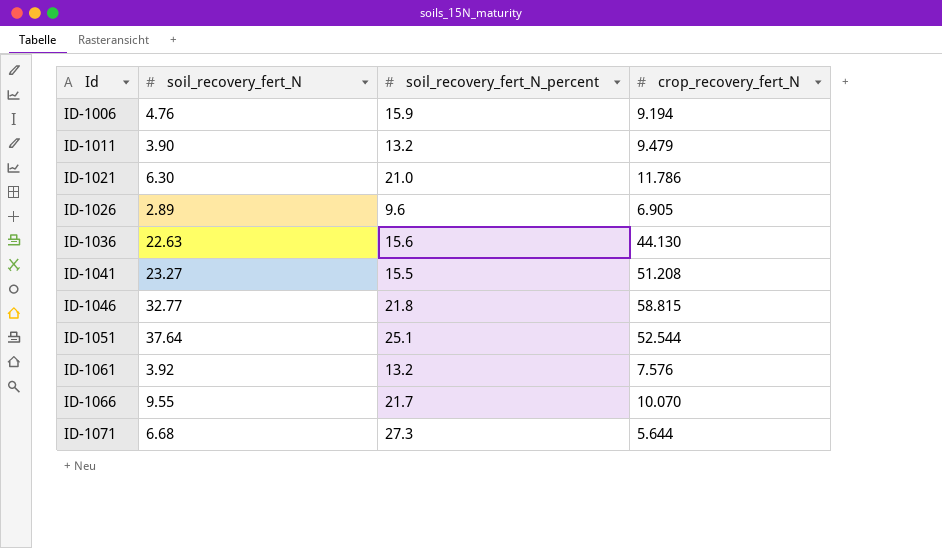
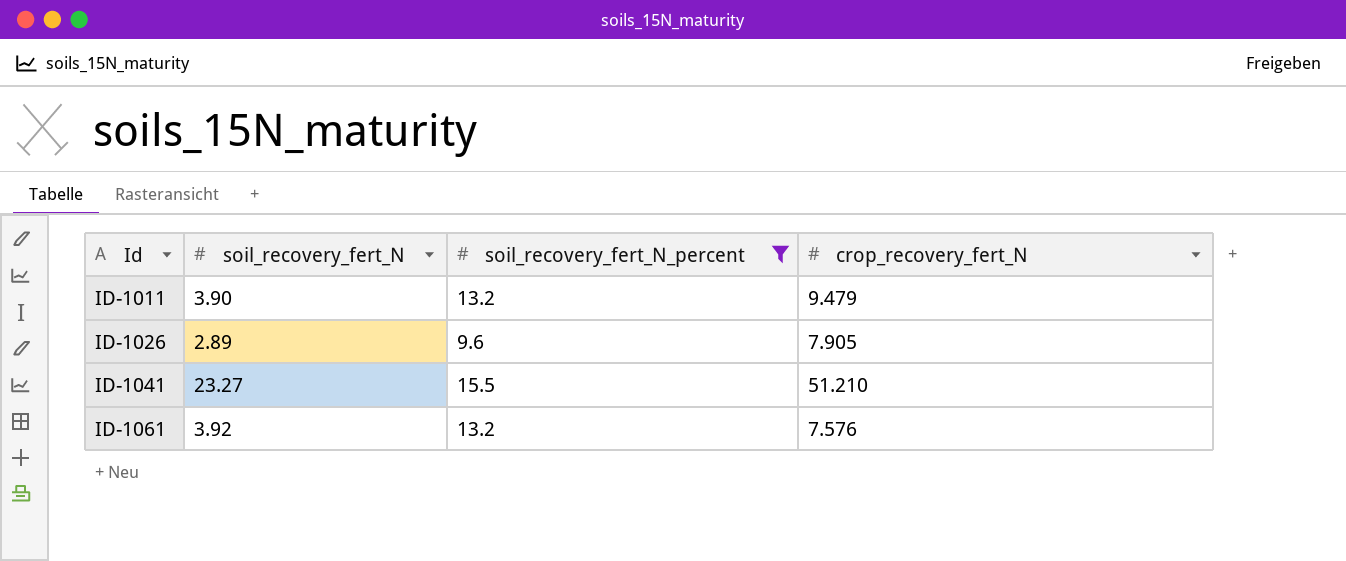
filter: none -> soil_recovery_fert_N_percent <= 15.5
ID-1026 | crop_recovery_fert_N: 6.905 -> 7.905
ID-1041 | crop_recovery_fert_N: 51.208 -> 51.210

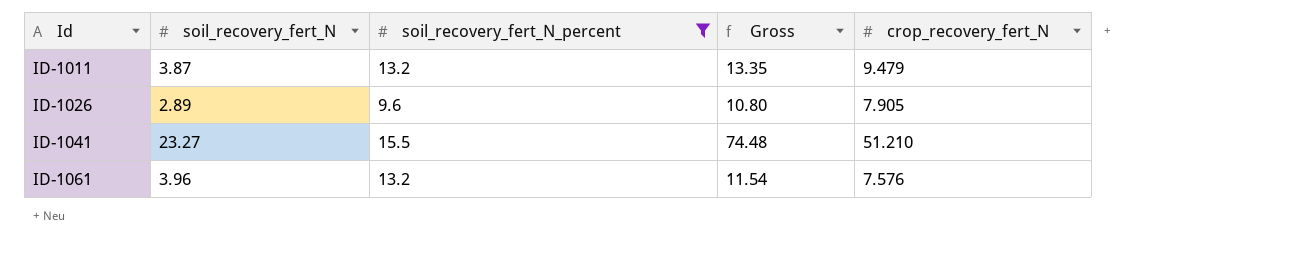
column Gross | formula: none -> [soil_recovery_fert_N] + [crop_recovery_fert_N]
ID-1011 | soil_recovery_fert_N: 3.90 -> 3.87
ID-1061 | soil_recovery_fert_N: 3.92 -> 3.96

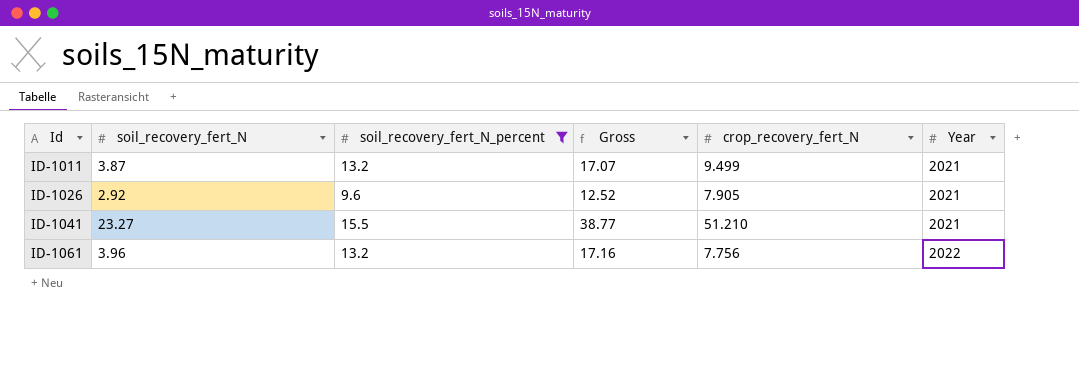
column Gross | formula: [soil_recovery_fert_N] + [crop_recovery_fert_N] -> [soil_recovery_fert_N] + [soil_recovery_fert_N_percent]
column Year | position: none -> 6
ID-1011 | crop_recovery_fert_N: 9.479 -> 9.499
ID-1026 | soil_recovery_fert_N: 2.89 -> 2.92
ID-1061 | crop_recovery_fert_N: 7.576 -> 7.756

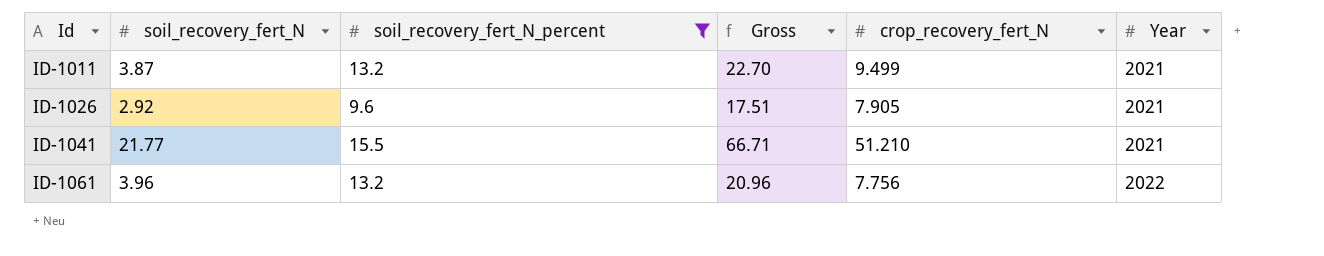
column Gross | formula: [soil_recovery_fert_N] + [soil_recovery_fert_N_percent] -> [soil_recovery_fert_N_percent] + [crop_recovery_fert_N]
ID-1041 | soil_recovery_fert_N: 23.27 -> 21.77

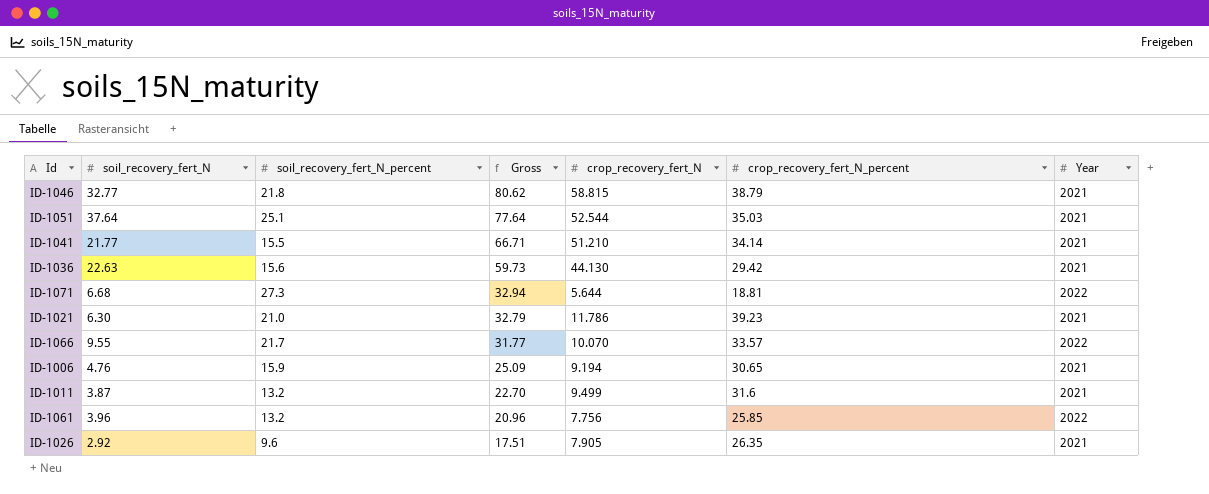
filter: soil_recovery_fert_N_percent <= 15.5 -> none
row order: Id ascending -> Gross descending
column crop_recovery_fert_N_percent | position: none -> 6

